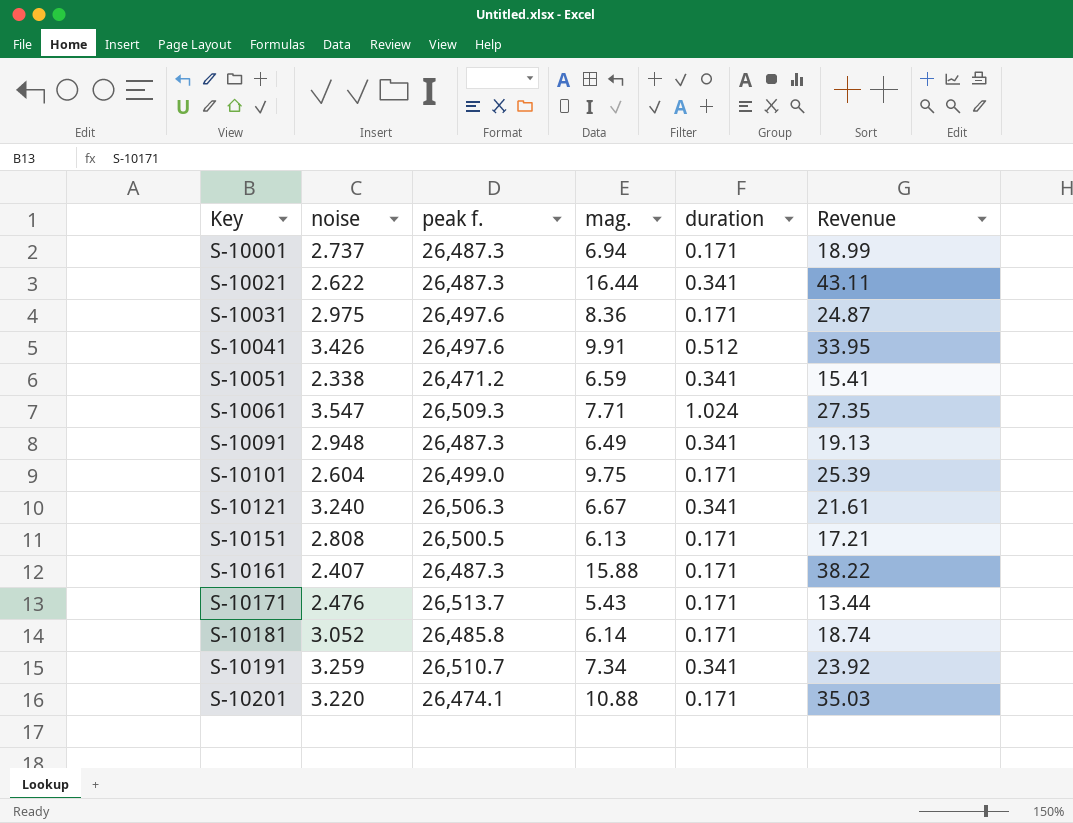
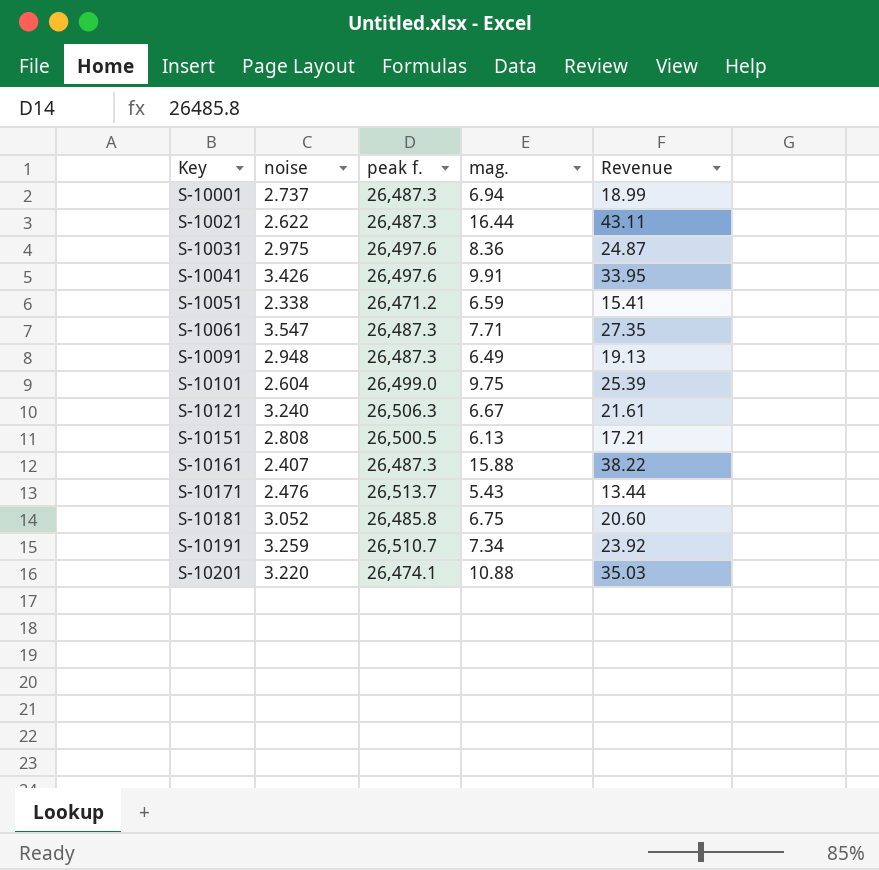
column duration | position: 5 -> none
S-10061 | peak f.: 26,509.3 -> 26,487.3
S-10181 | mag.: 6.14 -> 6.75
S-10181 | Revenue: 18.74 -> 20.60

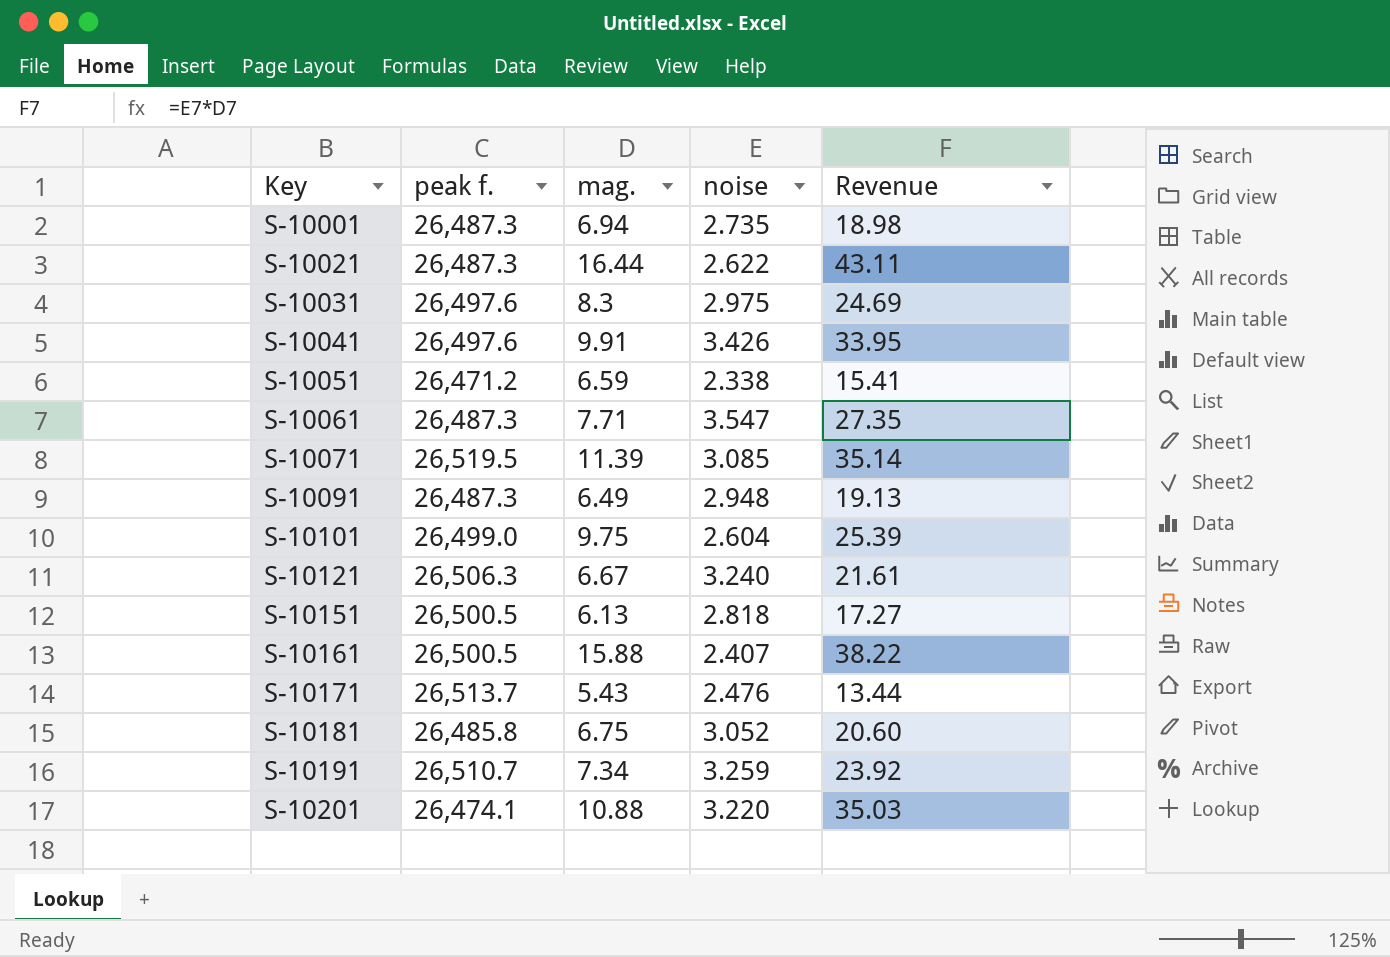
column noise | position: 2 -> 4
S-10001 | noise: 2.737 -> 2.735
S-10001 | Revenue: 18.99 -> 18.98
S-10031 | mag.: 8.36 -> 8.3
S-10031 | Revenue: 24.87 -> 24.69
row S-10071: none -> 26,519.5 | 11.39 | 3.085 | 35.14
S-10151 | noise: 2.808 -> 2.818
S-10151 | Revenue: 17.21 -> 17.27
S-10161 | peak f.: 26,487.3 -> 26,500.5

